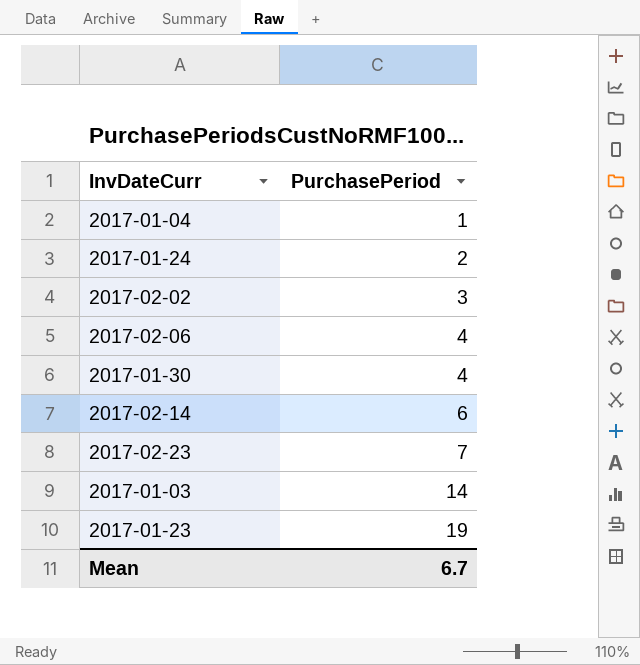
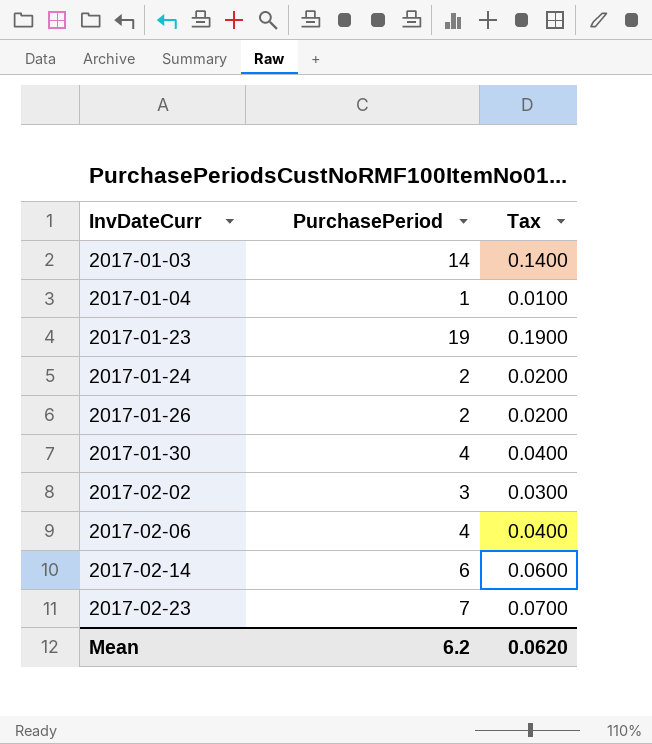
row order: PurchasePeriod ascending -> InvDateCurr ascending
column Tax | formula: none -> [PurchasePeriod] * 0.01
row 2017-01-26: none -> 2 | 0.0200
Mean | PurchasePeriod: 6.7 -> 6.2

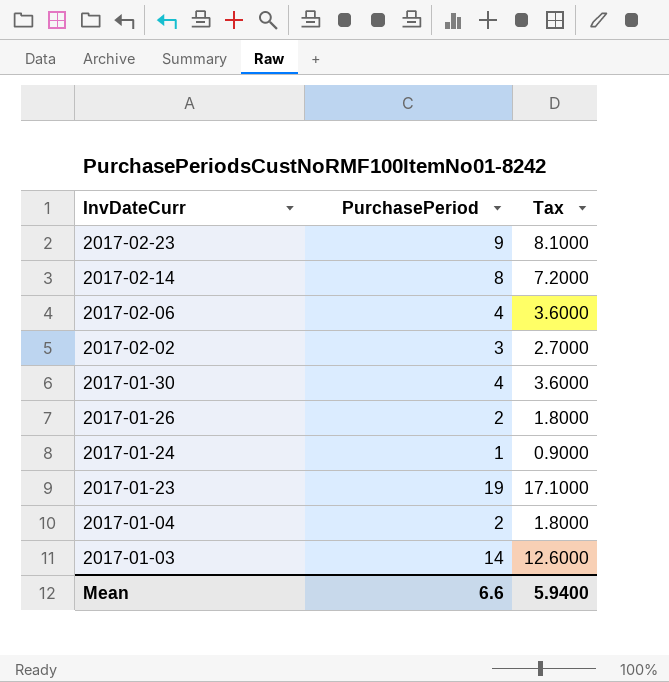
row order: InvDateCurr ascending -> InvDateCurr descending
column Tax | formula: [PurchasePeriod] * 0.01 -> [PurchasePeriod] * 0.9
2017-02-23 | PurchasePeriod: 7 -> 9
2017-02-14 | PurchasePeriod: 6 -> 8
2017-01-24 | PurchasePeriod: 2 -> 1
2017-01-04 | PurchasePeriod: 1 -> 2
Mean | PurchasePeriod: 6.2 -> 6.6
Mean | Tax: 0.0620 -> 5.9400

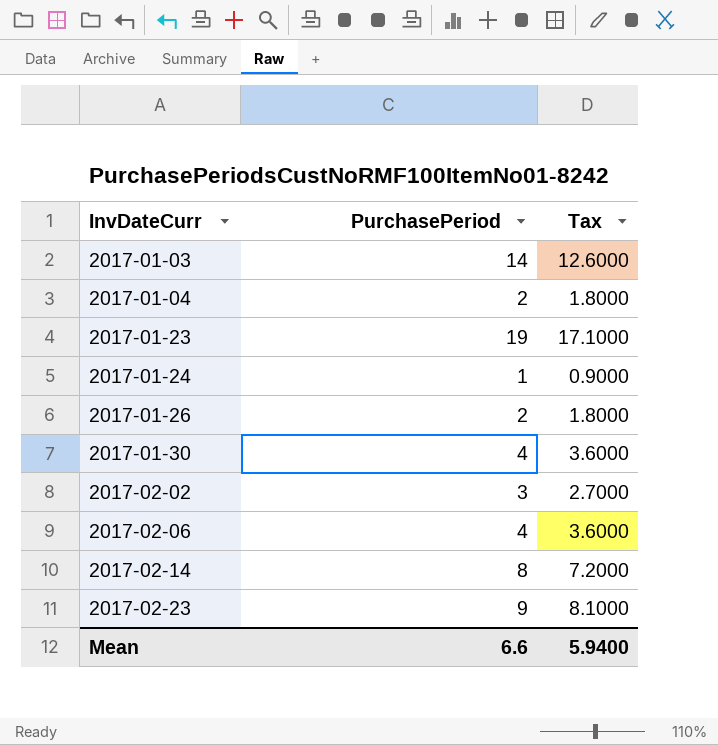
row order: InvDateCurr descending -> InvDateCurr ascending

